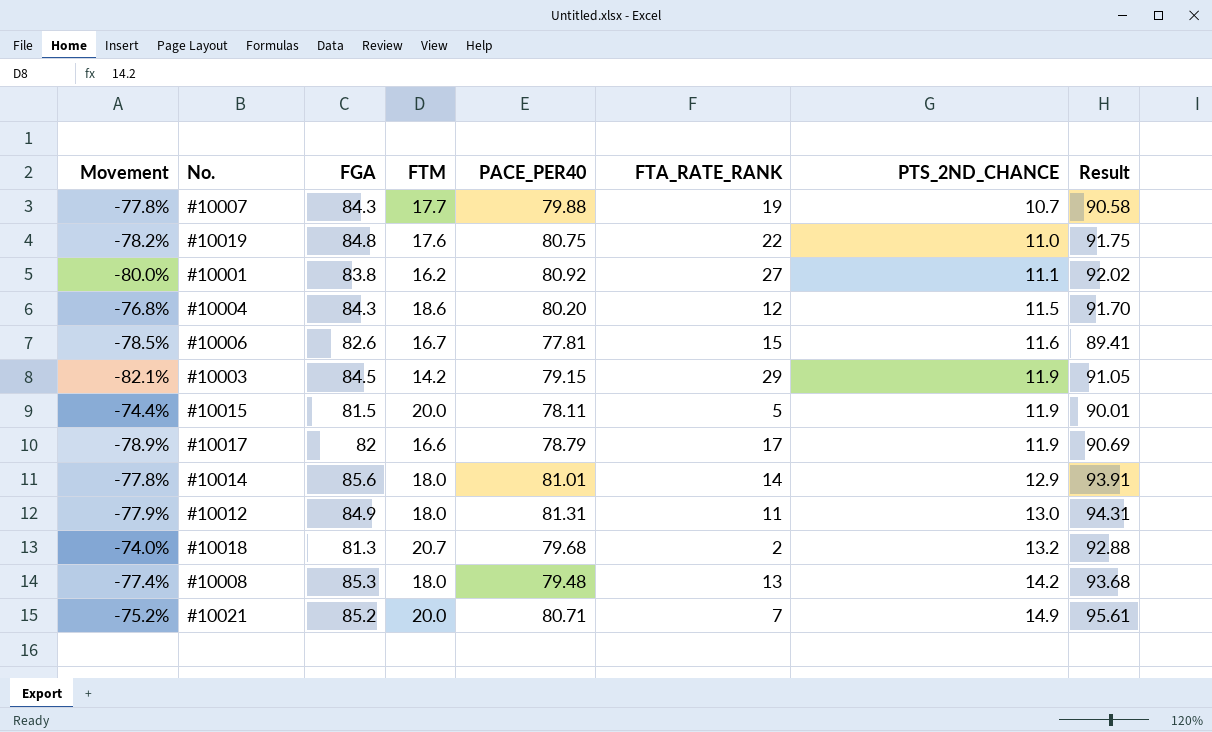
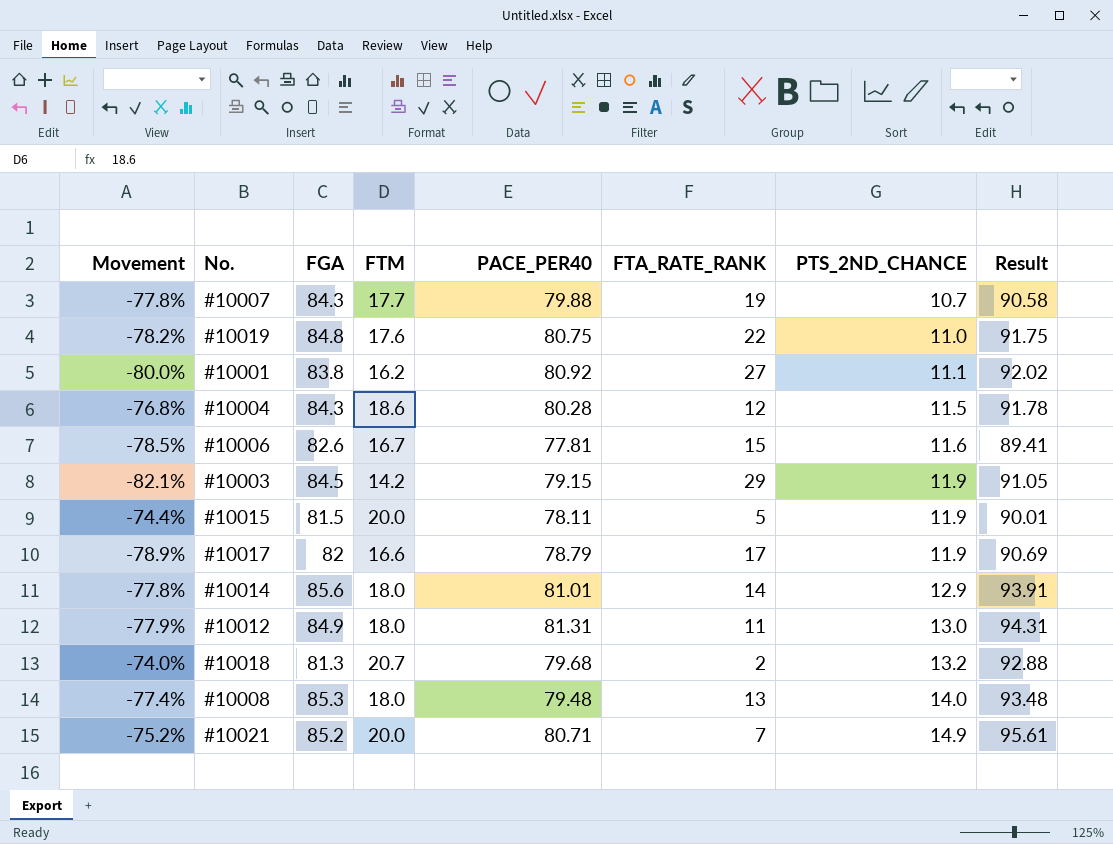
#10004 | PACE_PER40: 80.20 -> 80.28
#10004 | Result: 91.70 -> 91.78
#10008 | PTS_2ND_CHANCE: 14.2 -> 14.0
#10008 | Result: 93.68 -> 93.48

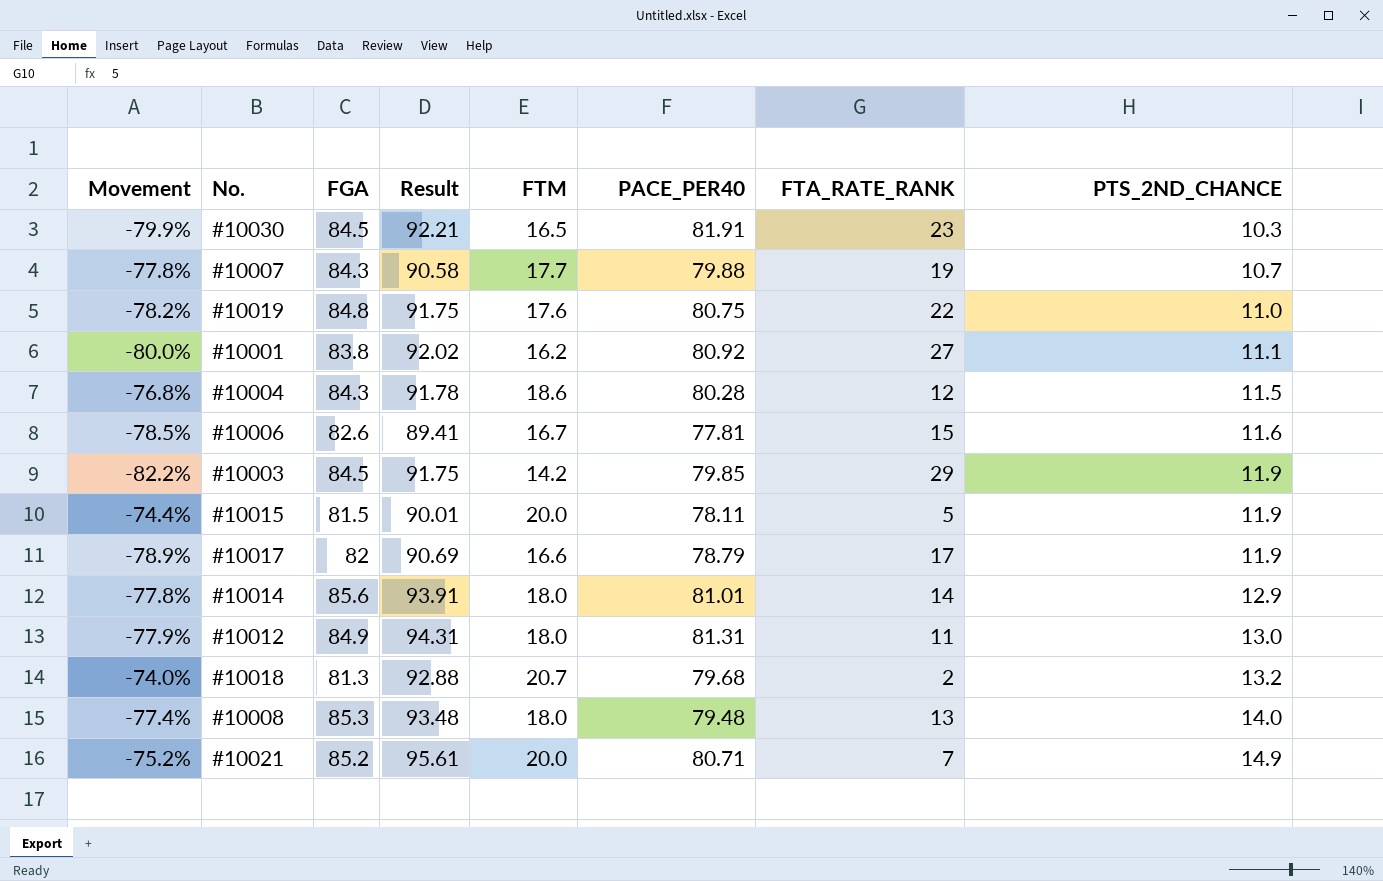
column Result | position: 8 -> 4
row #10030: none -> -79.9% | 84.5 | 92.21 | 16.5 | 81.91 | 23 | 10.3
#10003 | Movement: -82.1% -> -82.2%
#10003 | Result: 91.05 -> 91.75
#10003 | PACE_PER40: 79.15 -> 79.85

